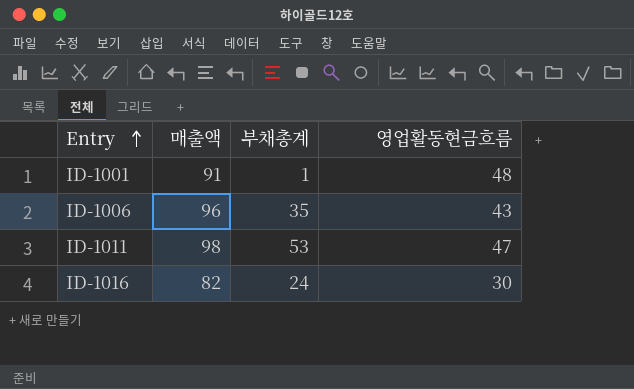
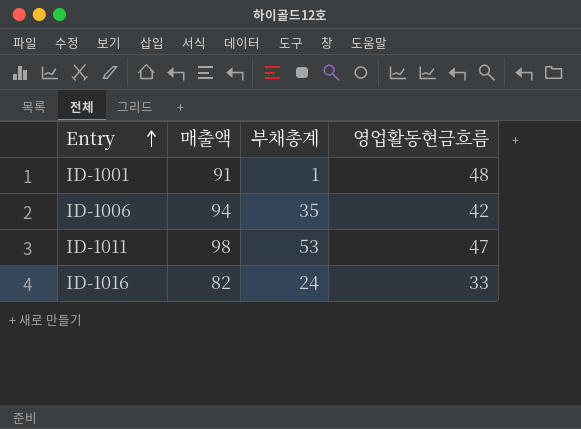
ID-1006 | 매출액: 96 -> 94
ID-1006 | 영업활동현금흐름: 43 -> 42
ID-1016 | 영업활동현금흐름: 30 -> 33

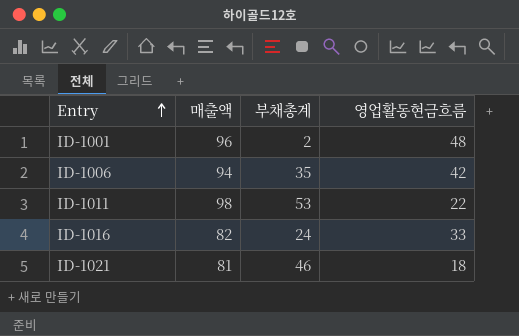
ID-1001 | 매출액: 91 -> 96
ID-1001 | 부채총계: 1 -> 2
ID-1011 | 영업활동현금흐름: 47 -> 22
row ID-1021: none -> 81 | 46 | 18

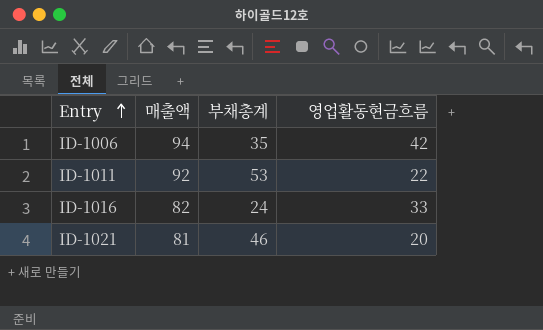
row ID-1001: 96 | 2 | 48 -> none
ID-1011 | 매출액: 98 -> 92
ID-1021 | 영업활동현금흐름: 18 -> 20

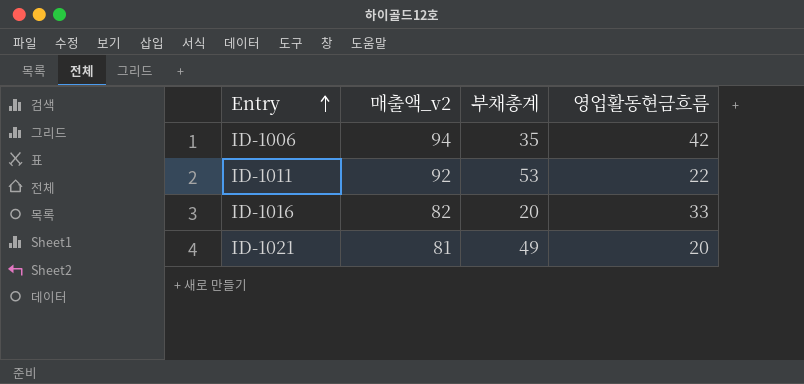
column name: 매출액 -> 매출액_v2
ID-1016 | 부채총계: 24 -> 20
ID-1021 | 부채총계: 46 -> 49

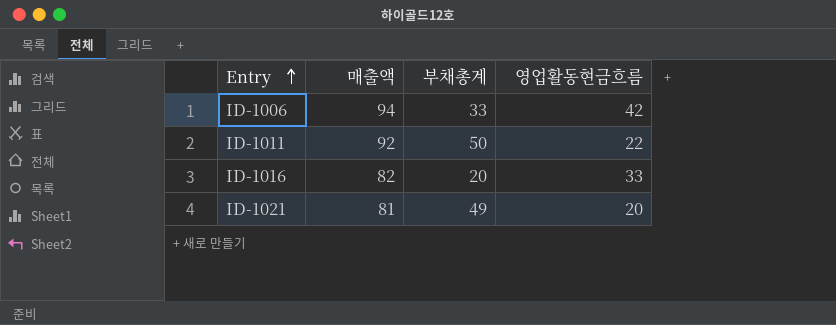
column name: 매출액_v2 -> 매출액
ID-1006 | 부채총계: 35 -> 33
ID-1011 | 부채총계: 53 -> 50

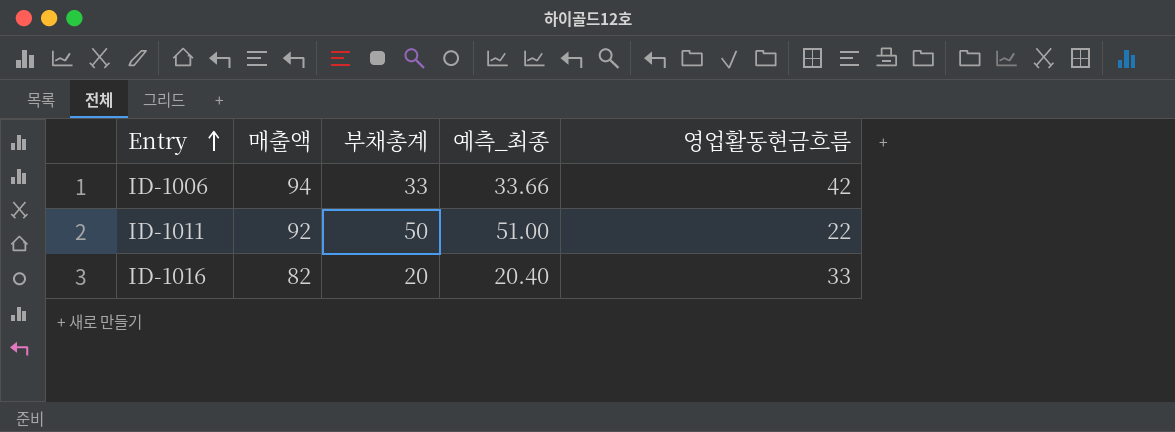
column 예측_최종 | formula: none -> [부채총계] * 1.02
row ID-1021: 81 | 49 | 20 -> none

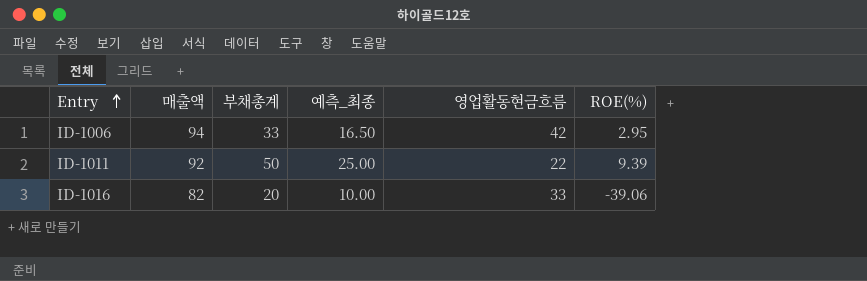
column 예측_최종 | formula: [부채총계] * 1.02 -> [부채총계] * 0.5
column ROE(%) | position: none -> 6

